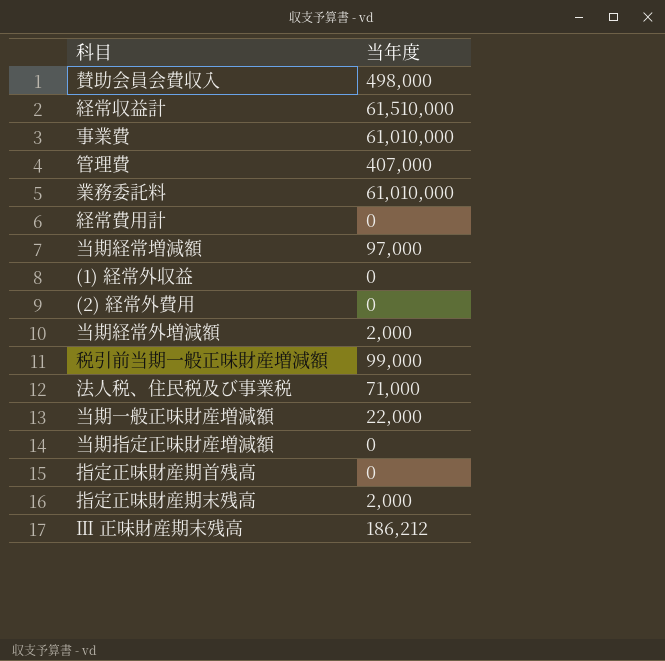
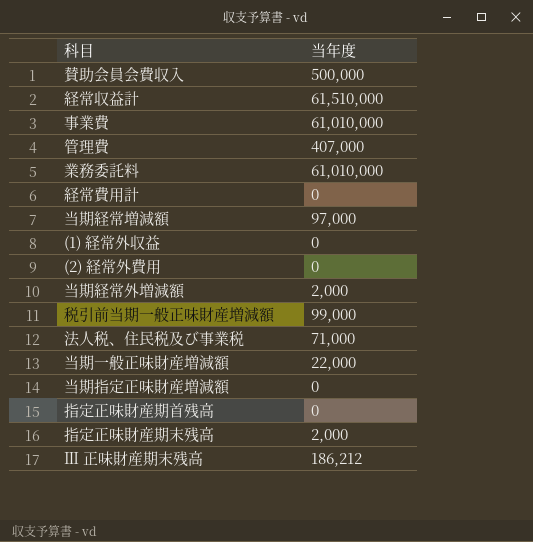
賛助会員会費収入 | 当年度: 498,000 -> 500,000

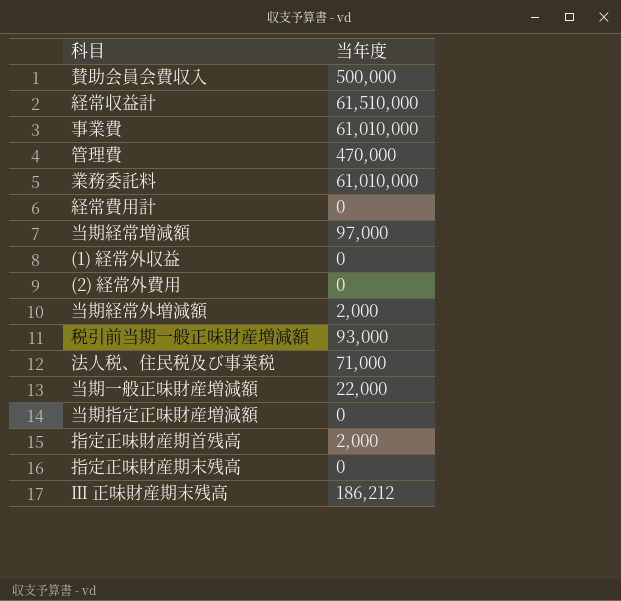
管理費 | 当年度: 407,000 -> 470,000
税引前当期一般正味財産増減額 | 当年度: 99,000 -> 93,000
指定正味財産期首残高 | 当年度: 0 -> 2,000
指定正味財産期末残高 | 当年度: 2,000 -> 0

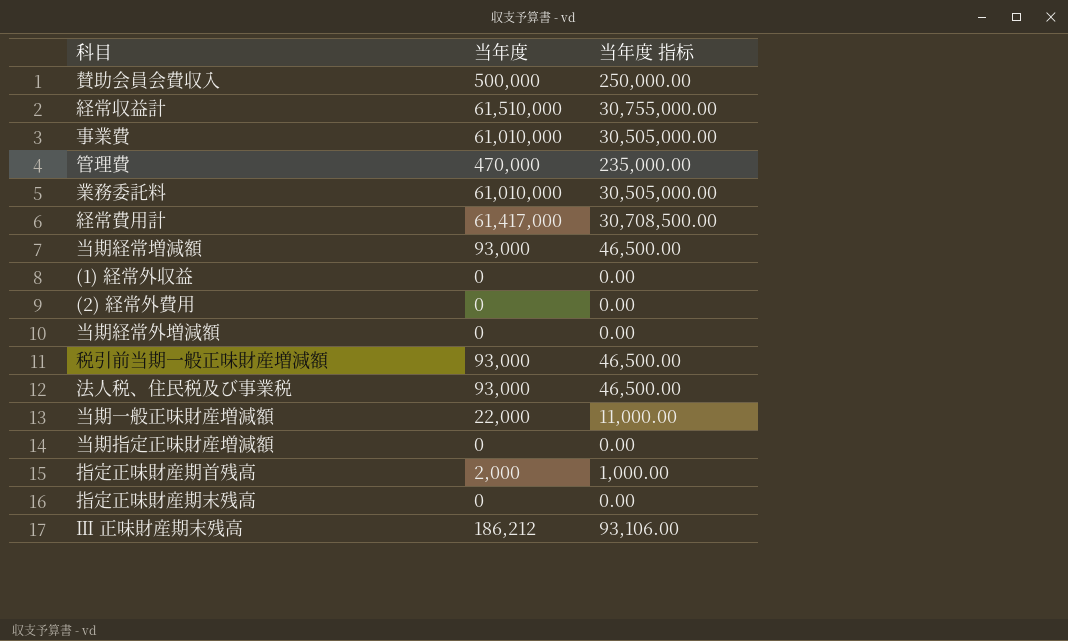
column 当年度 指标 | formula: none -> [当年度] * 0.5
経常費用計 | 当年度: 0 -> 61,417,000
当期経常増減額 | 当年度: 97,000 -> 93,000
当期経常外増減額 | 当年度: 2,000 -> 0
法人税、住民税及び事業税 | 当年度: 71,000 -> 93,000

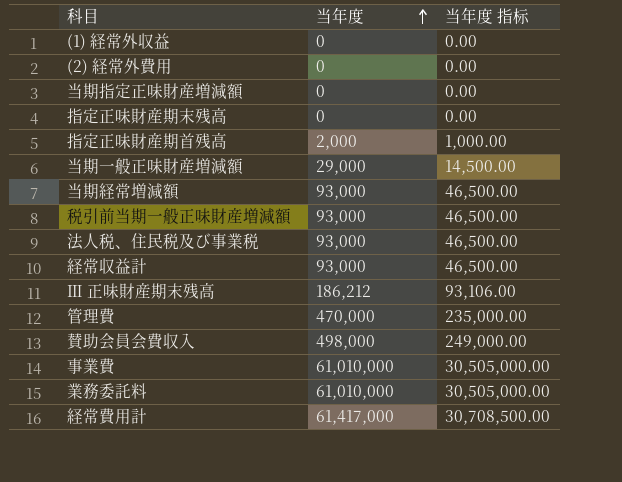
row order: none -> 当年度 ascending
row 当期経常外増減額: 0 | 0.00 -> none
当期一般正味財産増減額 | 当年度: 22,000 -> 29,000
当期一般正味財産増減額 | 当年度 指标: 11,000.00 -> 14,500.00
経常収益計 | 当年度: 61,510,000 -> 93,000
経常収益計 | 当年度 指标: 30,755,000.00 -> 46,500.00
賛助会員会費収入 | 当年度: 500,000 -> 498,000
賛助会員会費収入 | 当年度 指标: 250,000.00 -> 249,000.00

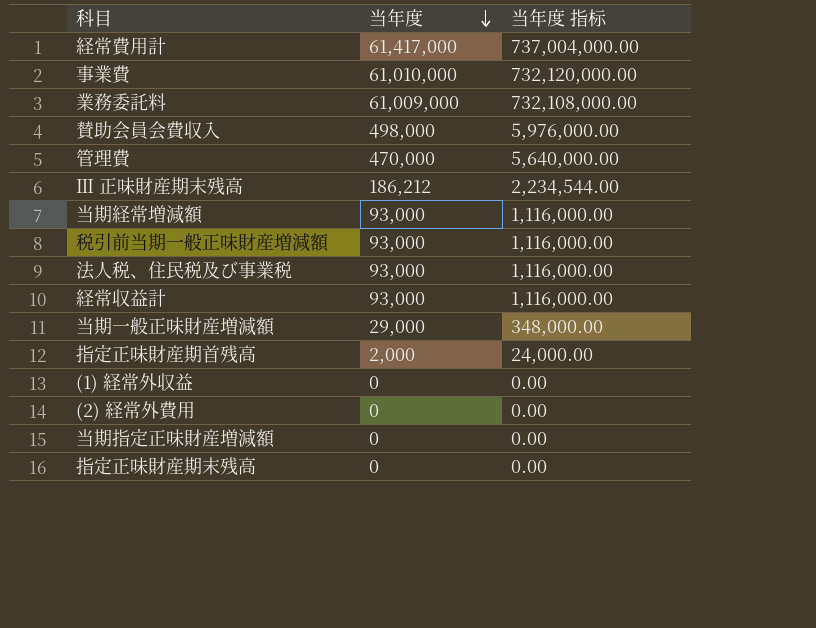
row order: 当年度 ascending -> 当年度 descending
column 当年度 指标 | formula: [当年度] * 0.5 -> [当年度] * 12
業務委託料 | 当年度: 61,010,000 -> 61,009,000

